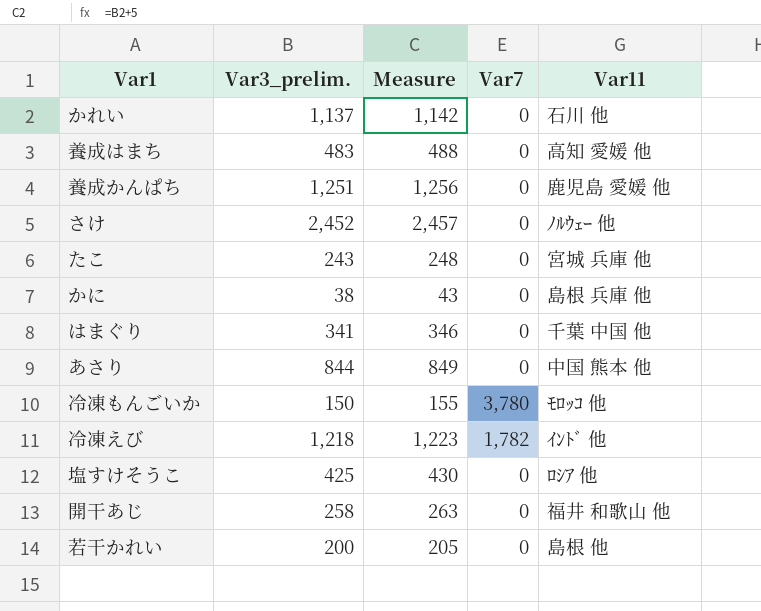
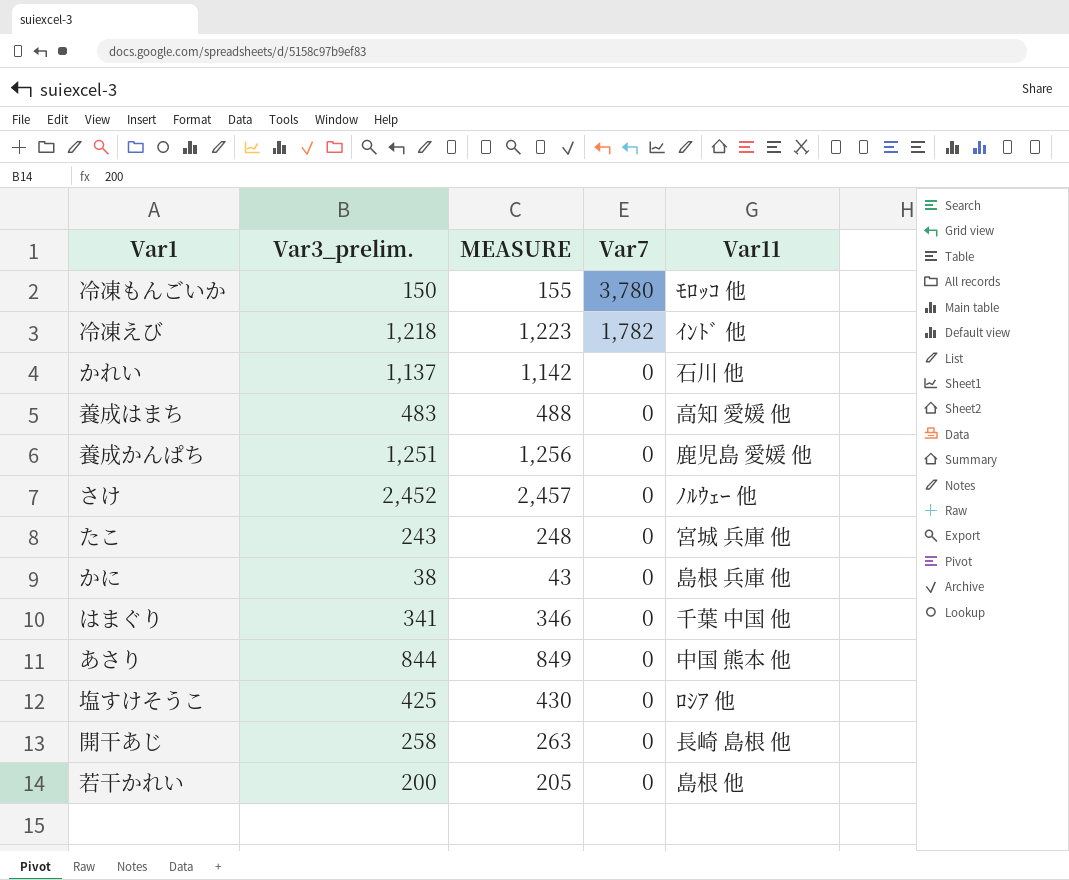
row order: none -> Var7 descending
column name: Measure -> MEASURE
開干あじ | Var11: 福井 和歌山 他 -> 長崎 島根 他

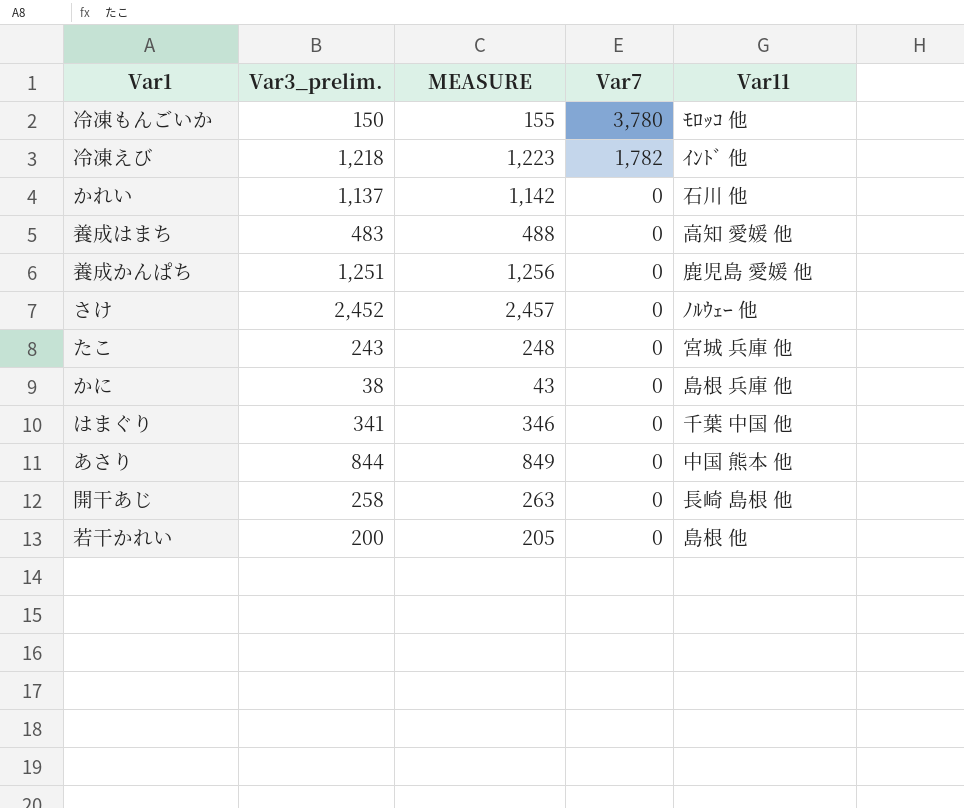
row 塩すけそうこ: 425 | 430 | 0 | ﾛｼｱ 他 -> none

